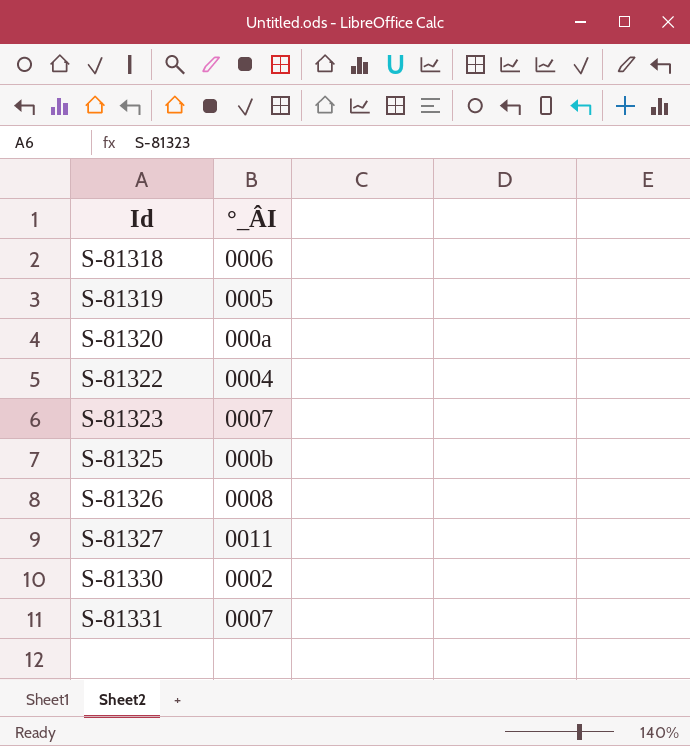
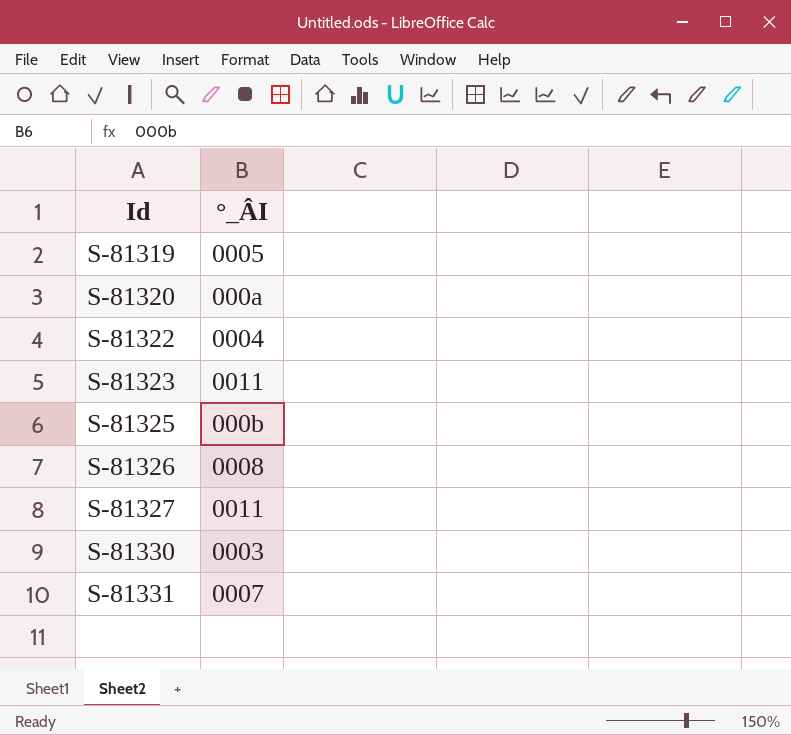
row S-81318: 0006 -> none
S-81323 | °_ÂI: 0007 -> 0011
S-81330 | °_ÂI: 0002 -> 0003

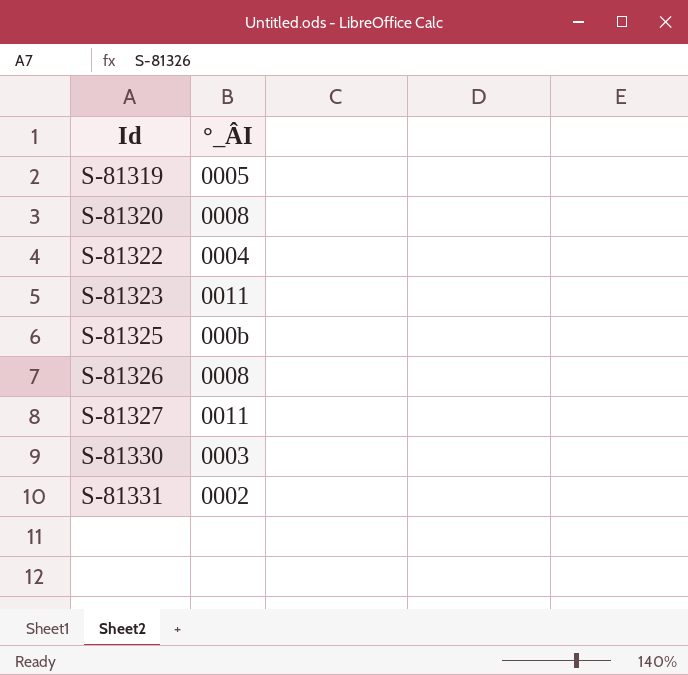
S-81320 | °_ÂI: 000a -> 0008
S-81331 | °_ÂI: 0007 -> 0002

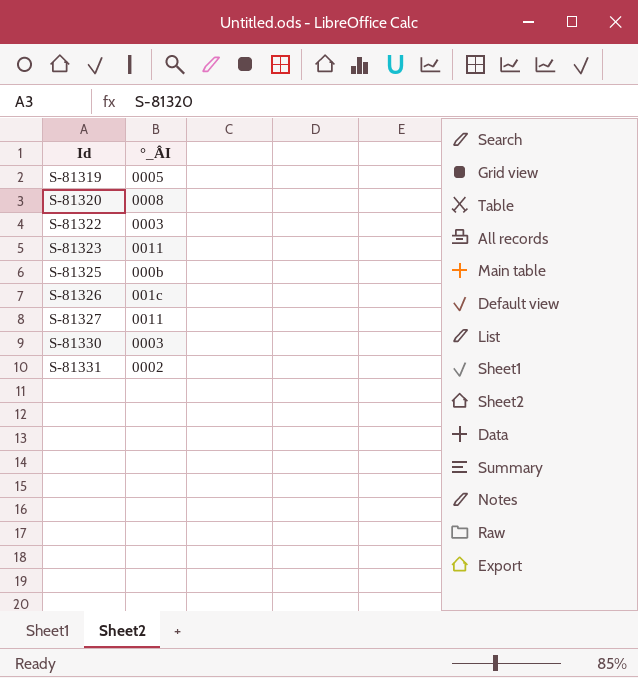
S-81322 | °_ÂI: 0004 -> 0003
S-81326 | °_ÂI: 0008 -> 001c

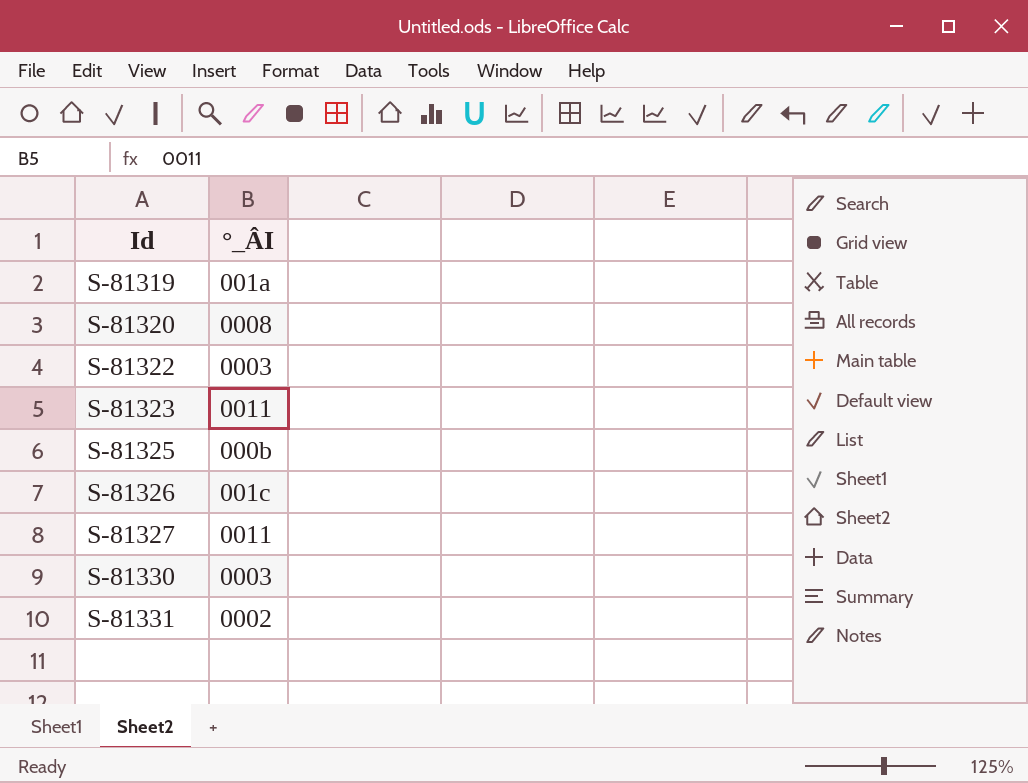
S-81319 | °_ÂI: 0005 -> 001a

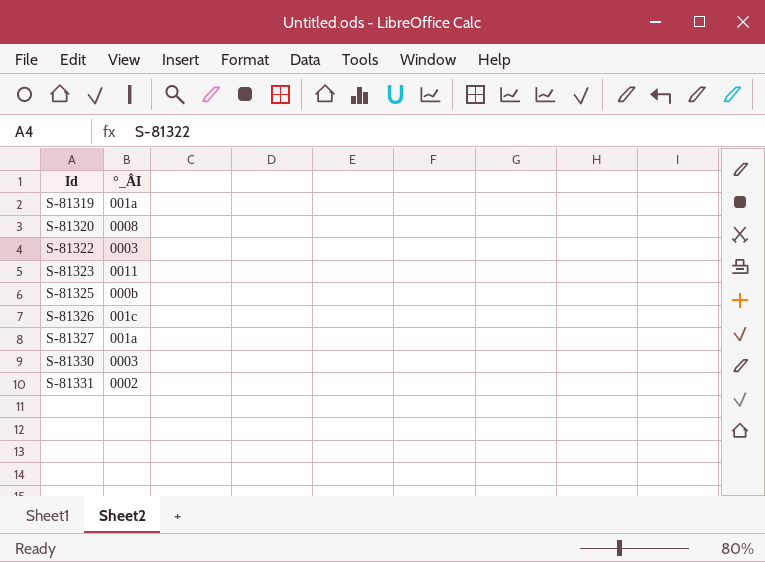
S-81327 | °_ÂI: 0011 -> 001a

